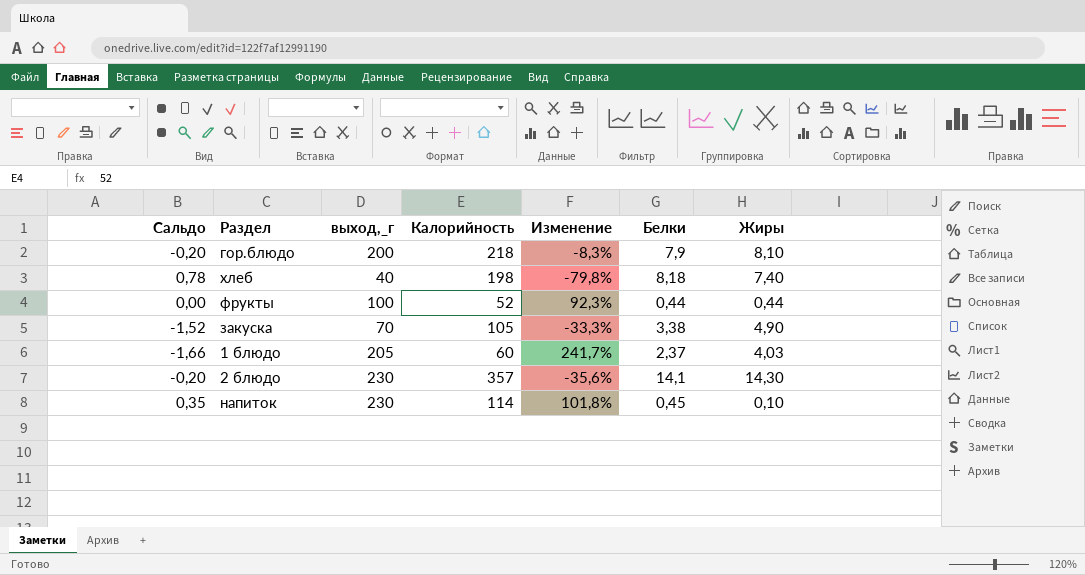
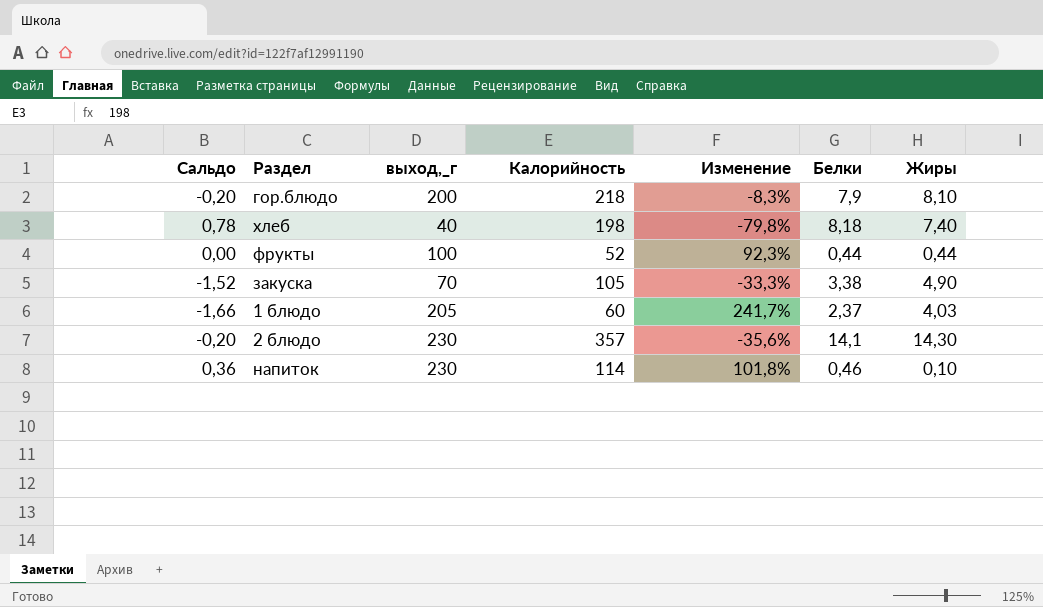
напиток | Сальдо: 0,35 -> 0,36
напиток | Белки: 0,45 -> 0,46

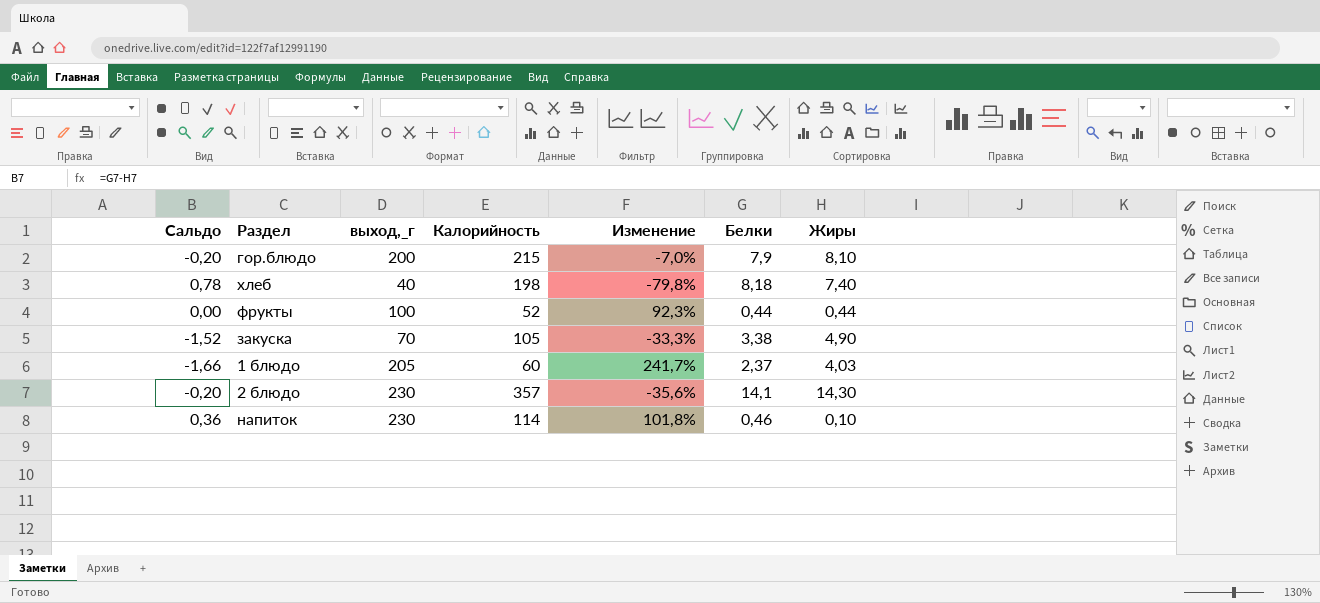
гор.блюдо | Калорийность: 218 -> 215
гор.блюдо | Изменение: -8,3% -> -7,0%

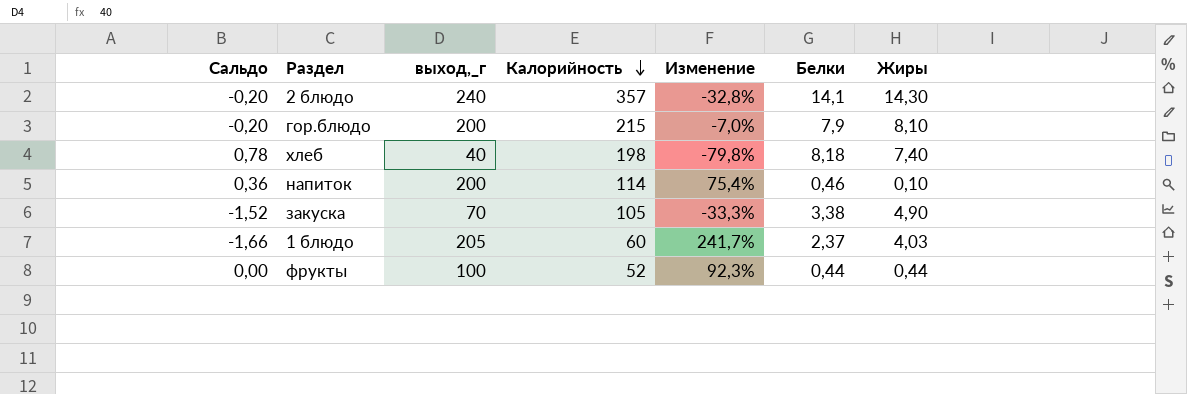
row order: none -> Калорийность descending
2 блюдо | выход,_г: 230 -> 240
2 блюдо | Изменение: -35,6% -> -32,8%
напиток | выход,_г: 230 -> 200
напиток | Изменение: 101,8% -> 75,4%

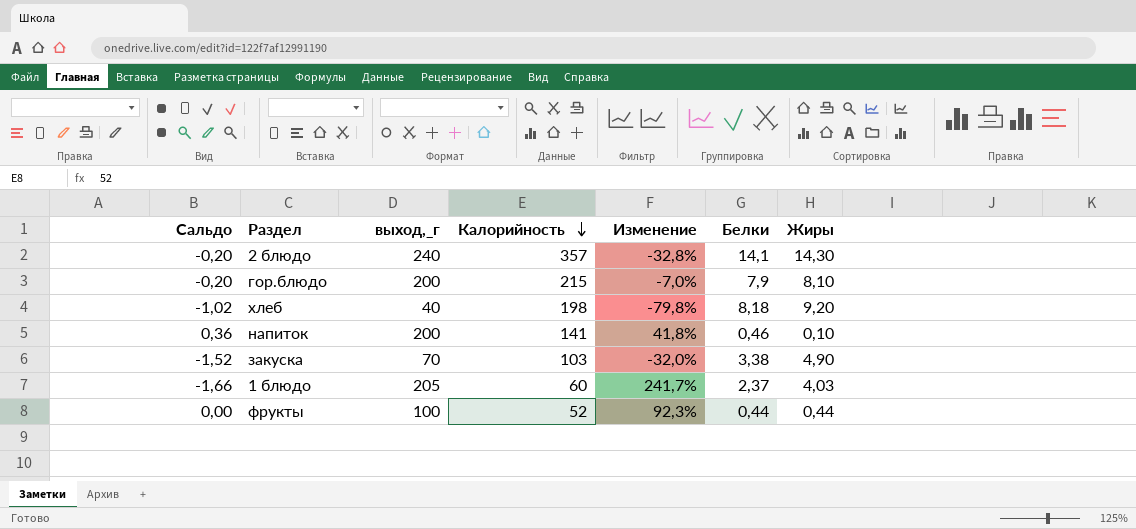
хлеб | Сальдо: 0,78 -> -1,02
хлеб | Жиры: 7,40 -> 9,20
напиток | Калорийность: 114 -> 141
напиток | Изменение: 75,4% -> 41,8%
закуска | Калорийность: 105 -> 103
закуска | Изменение: -33,3% -> -32,0%

